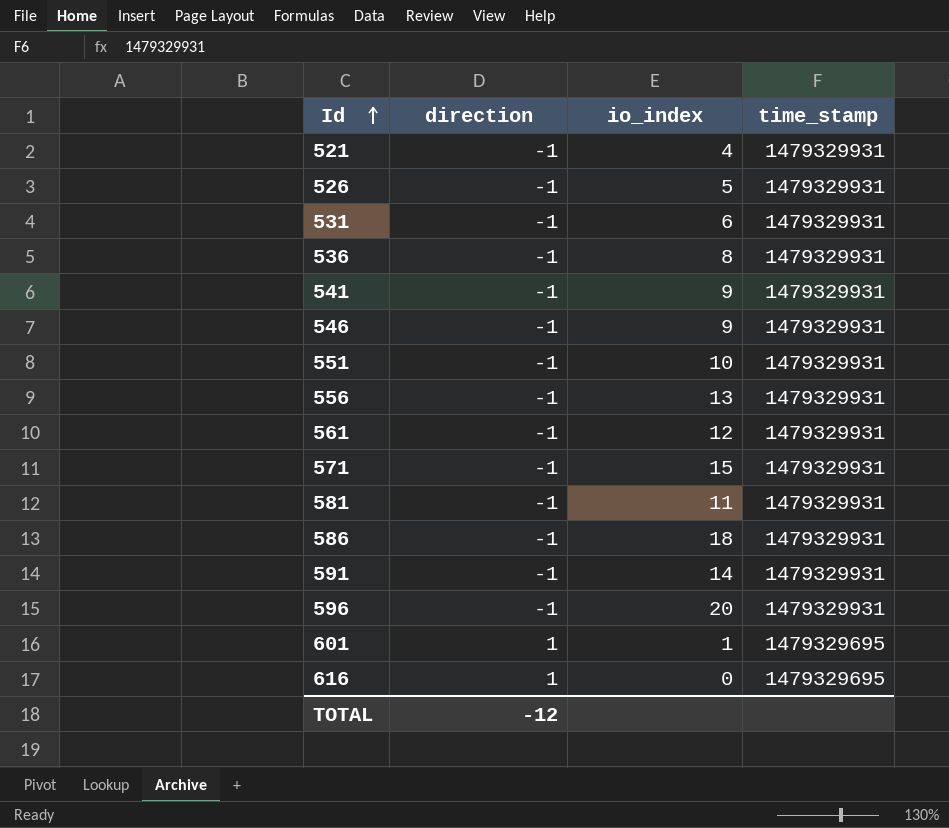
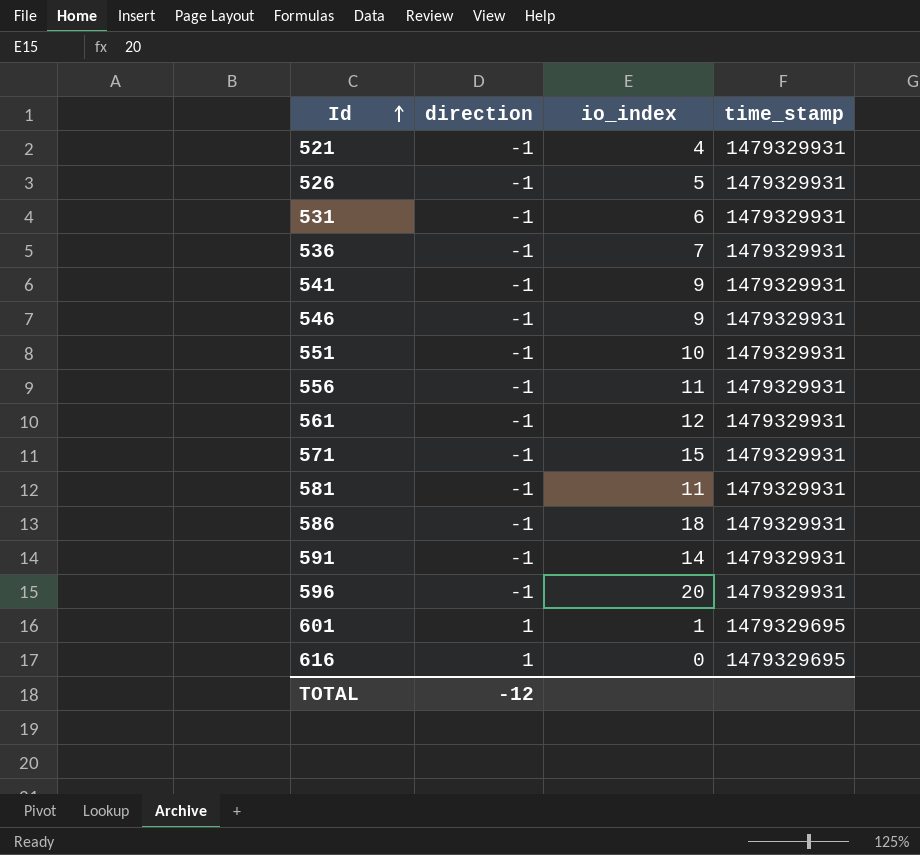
536 | io_index: 8 -> 7
556 | io_index: 13 -> 11

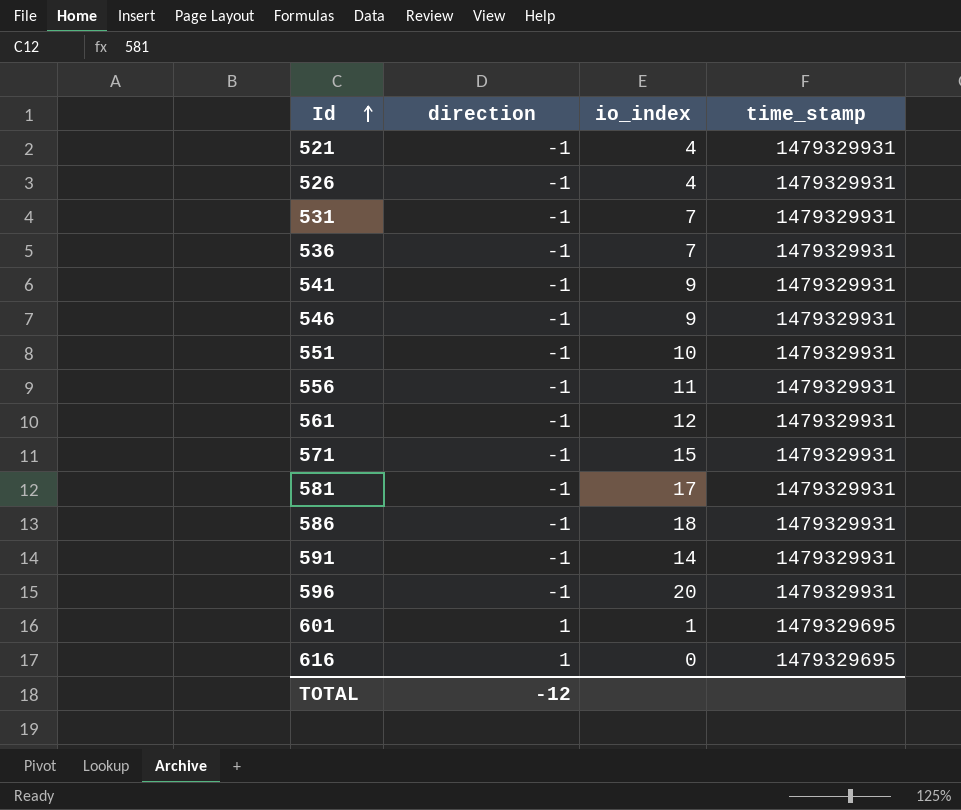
526 | io_index: 5 -> 4
531 | io_index: 6 -> 7
581 | io_index: 11 -> 17

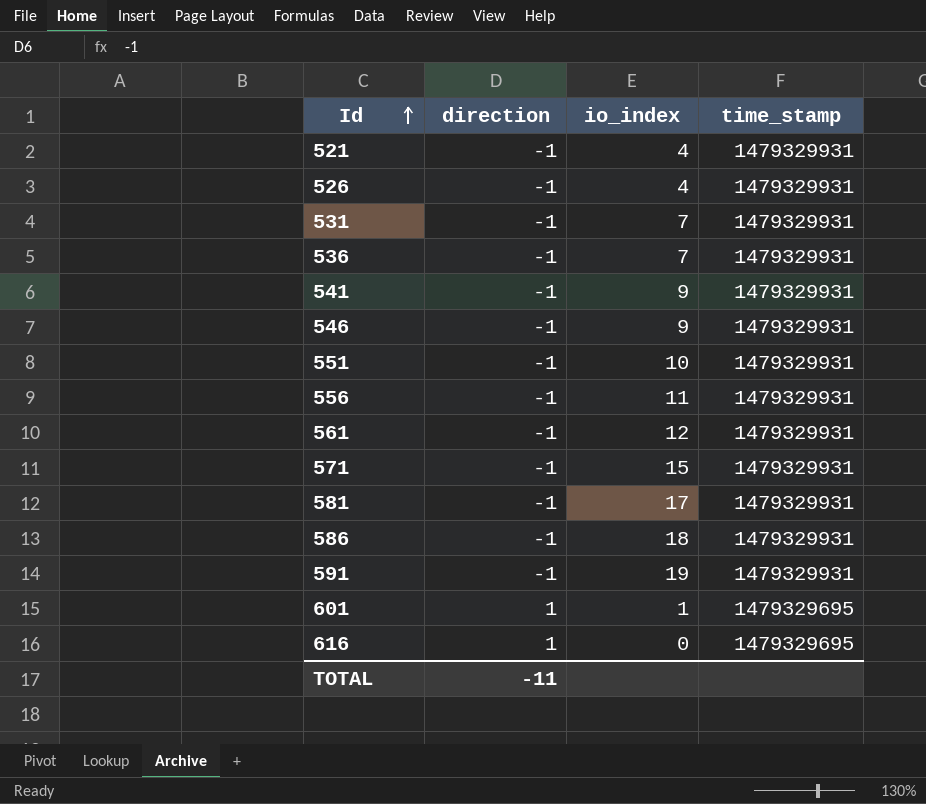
row 596: -1 | 20 | 1479329931 -> none
591 | io_index: 14 -> 19
TOTAL | direction: -12 -> -11

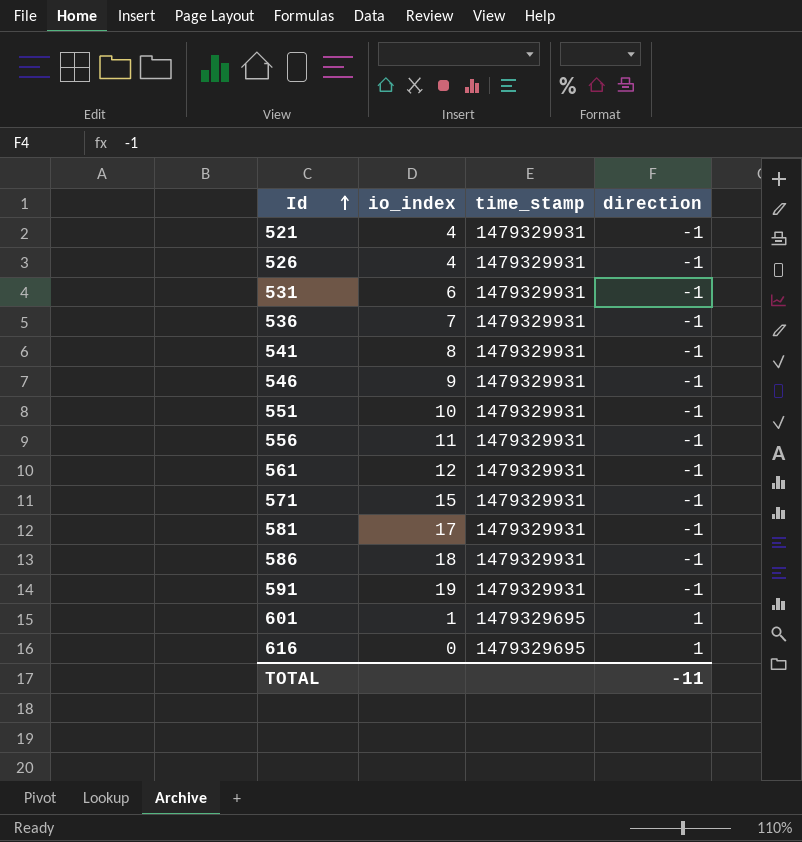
column direction | position: 2 -> 4
531 | io_index: 7 -> 6
541 | io_index: 9 -> 8

